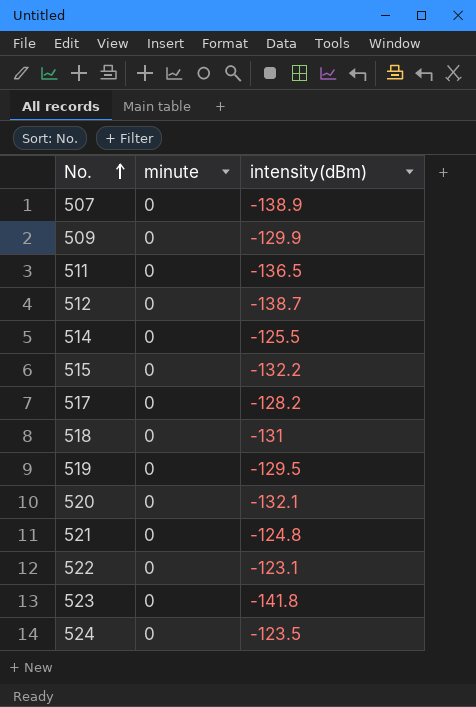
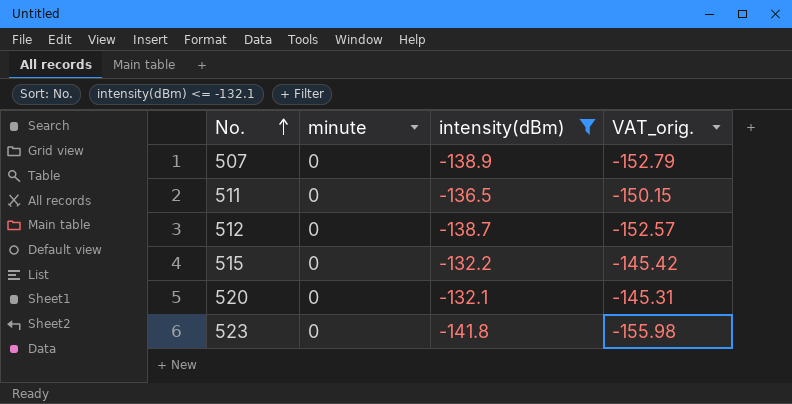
filter: none -> intensity(dBm) <= -132.1
column VAT_orig. | formula: none -> [intensity(dBm)] * 1.1

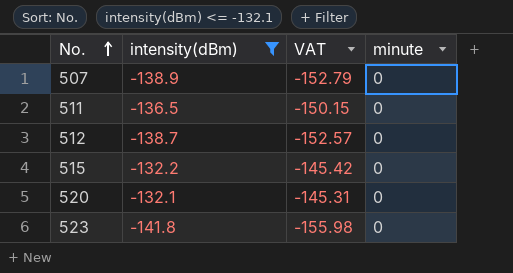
column name: VAT_orig. -> VAT
column minute | position: 2 -> 4

